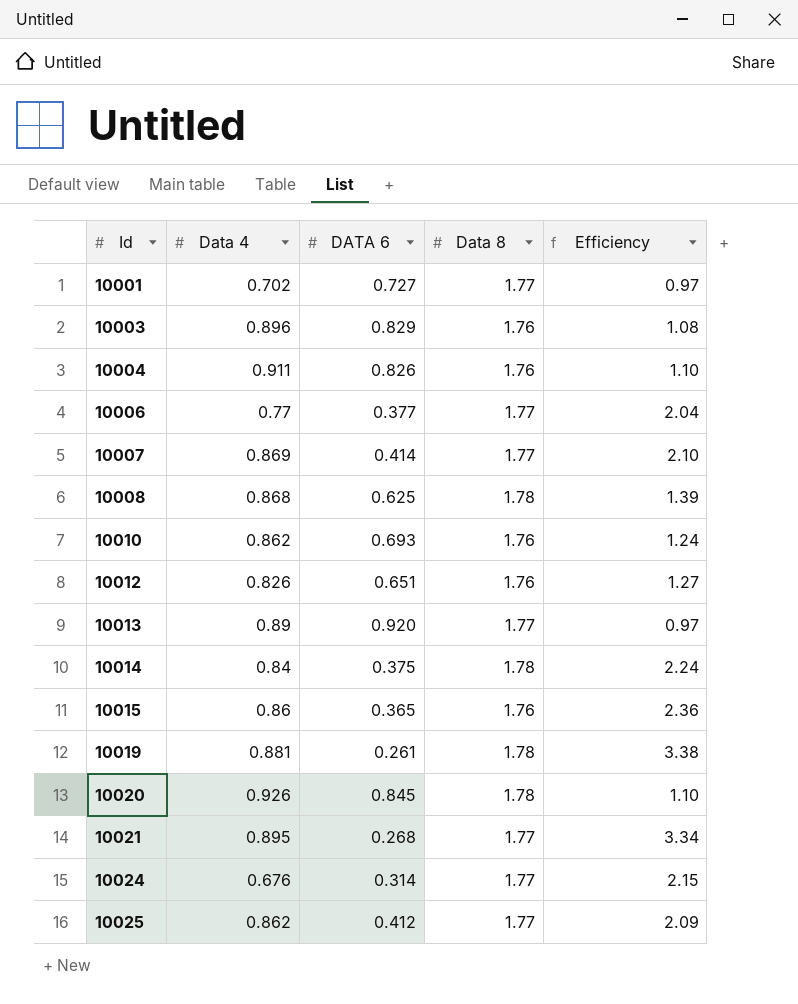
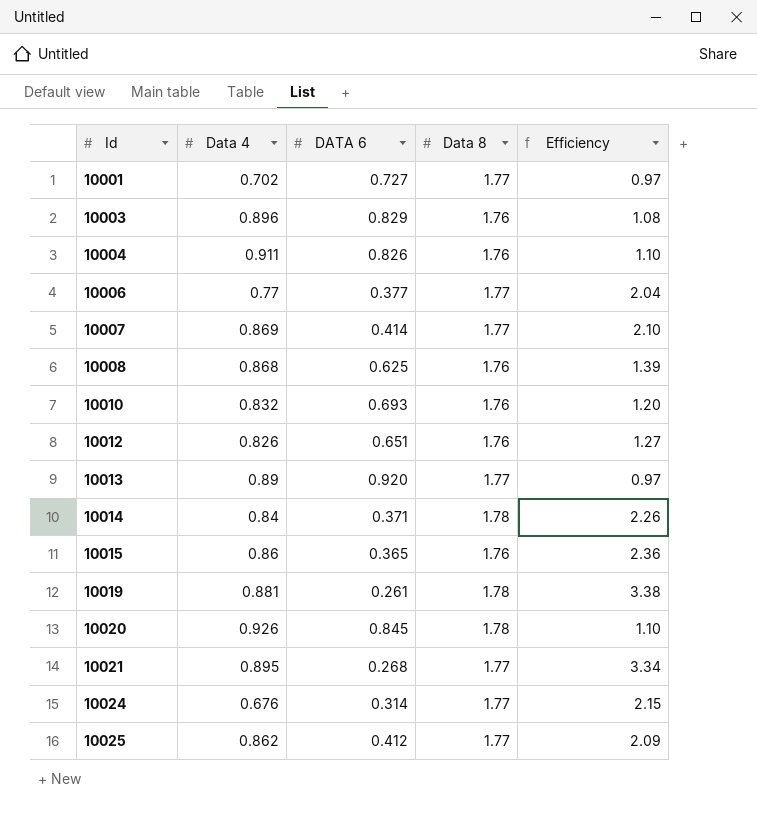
10008 | Data 8: 1.78 -> 1.76
10010 | Data 4: 0.862 -> 0.832
10010 | Efficiency: 1.24 -> 1.20
10014 | DATA 6: 0.375 -> 0.371
10014 | Efficiency: 2.24 -> 2.26

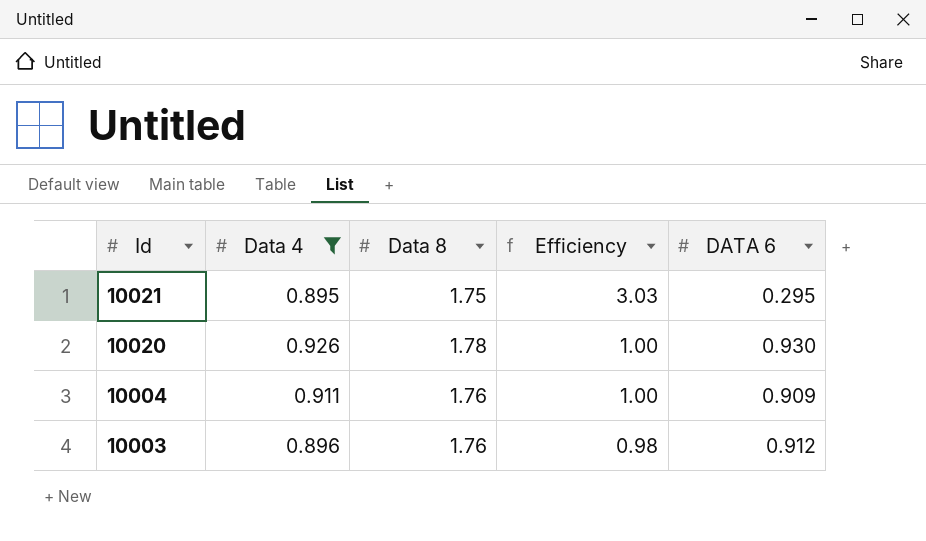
filter: none -> Data 4 >= 0.895
row order: Id ascending -> Id descending
column DATA 6 | position: 3 -> 5
10021 | Data 8: 1.77 -> 1.75
10021 | Efficiency: 3.34 -> 3.03
10021 | DATA 6: 0.268 -> 0.295
10020 | Efficiency: 1.10 -> 1.00
10020 | DATA 6: 0.845 -> 0.930
10004 | Efficiency: 1.10 -> 1.00
10004 | DATA 6: 0.826 -> 0.909
10003 | Efficiency: 1.08 -> 0.98
10003 | DATA 6: 0.829 -> 0.912

